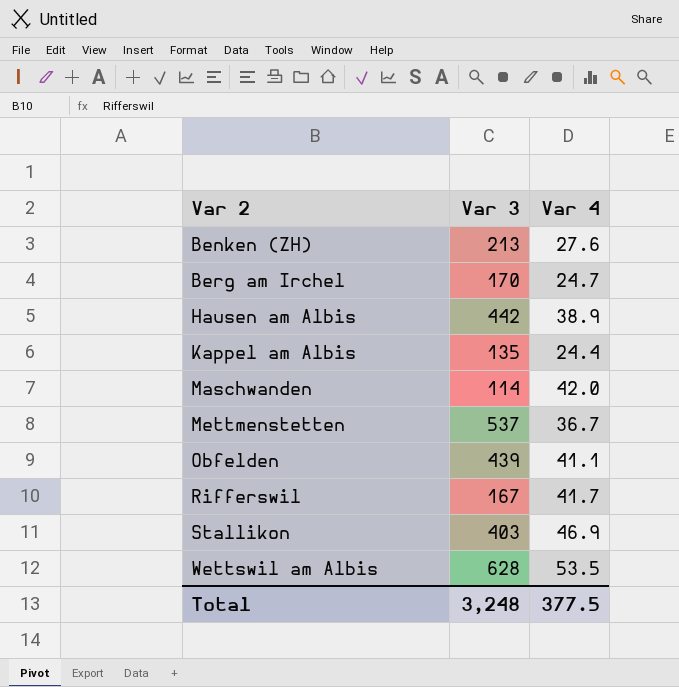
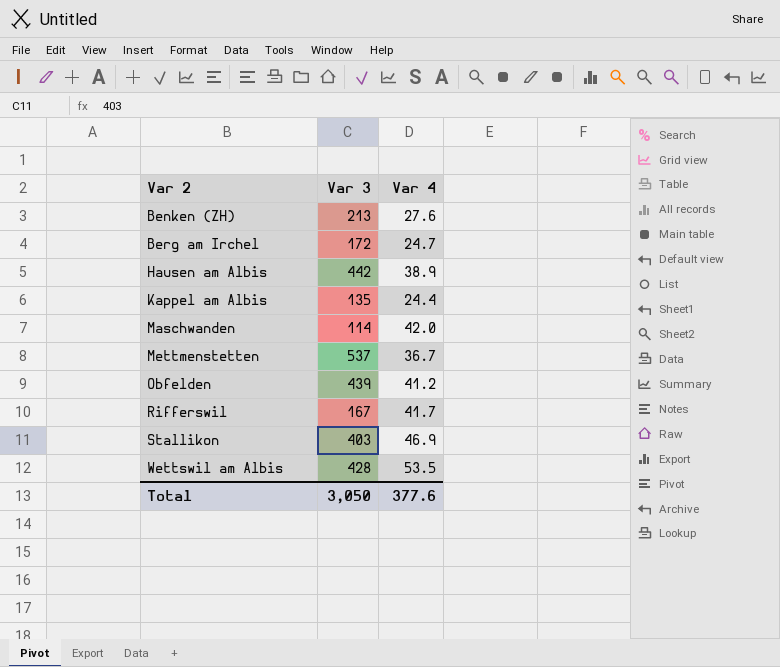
Berg am Irchel | Var 3: 170 -> 172
Obfelden | Var 4: 41.1 -> 41.2
Wettswil am Albis | Var 3: 628 -> 428
Total | Var 3: 3,248 -> 3,050
Total | Var 4: 377.5 -> 377.6

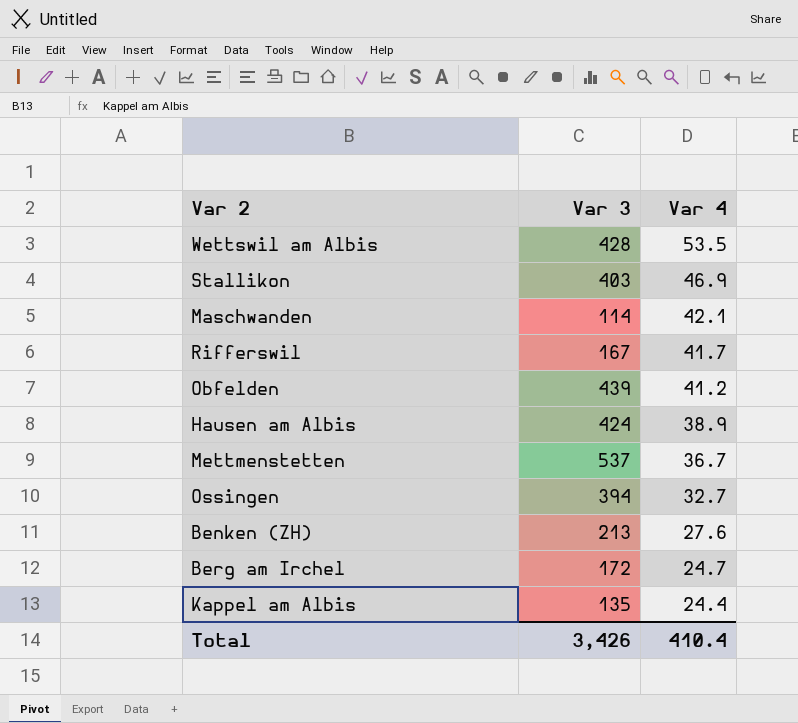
row order: Var 2 ascending -> Var 4 descending
Maschwanden | Var 4: 42.0 -> 42.1
Hausen am Albis | Var 3: 442 -> 424
row Ossingen: none -> 394 | 32.7
Total | Var 3: 3,050 -> 3,426
Total | Var 4: 377.6 -> 410.4

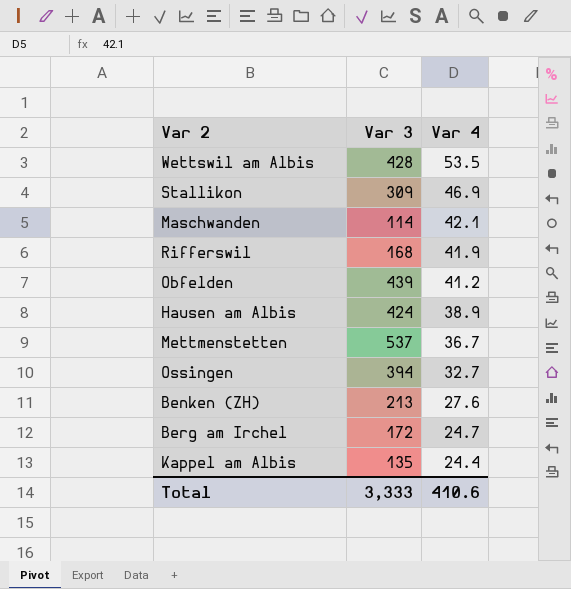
Stallikon | Var 3: 403 -> 309
Rifferswil | Var 3: 167 -> 168
Rifferswil | Var 4: 41.7 -> 41.9
Total | Var 3: 3,426 -> 3,333
Total | Var 4: 410.4 -> 410.6

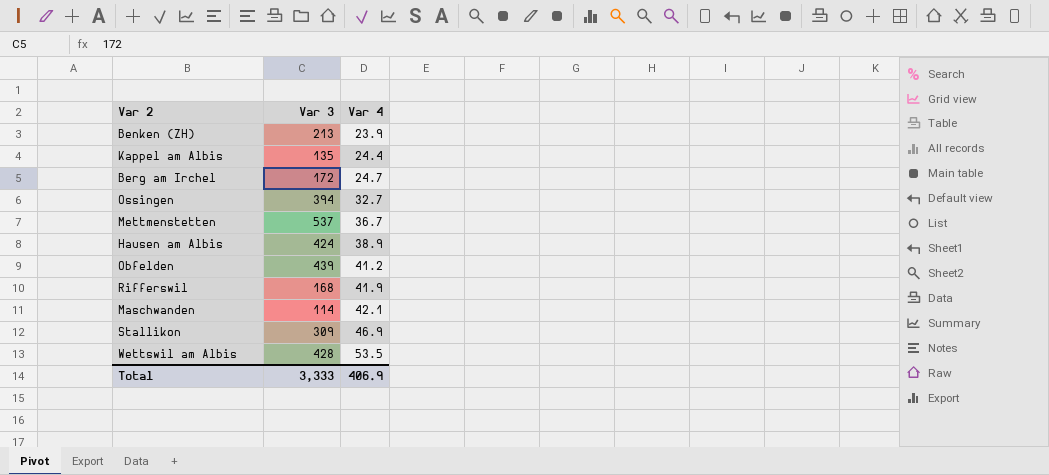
row order: Var 4 descending -> Var 4 ascending
Benken (ZH) | Var 4: 27.6 -> 23.9
Total | Var 4: 410.6 -> 406.9

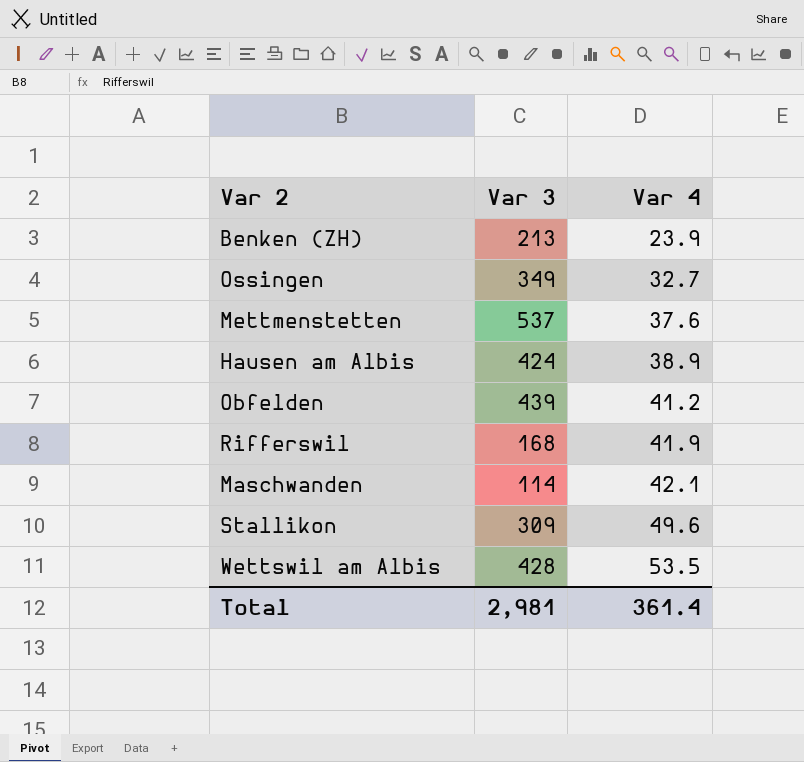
row Kappel am Albis: 135 | 24.4 -> none
row Berg am Irchel: 172 | 24.7 -> none
Ossingen | Var 3: 394 -> 349
Mettmenstetten | Var 4: 36.7 -> 37.6
Stallikon | Var 4: 46.9 -> 49.6
Total | Var 3: 3,333 -> 2,981
Total | Var 4: 406.9 -> 361.4

